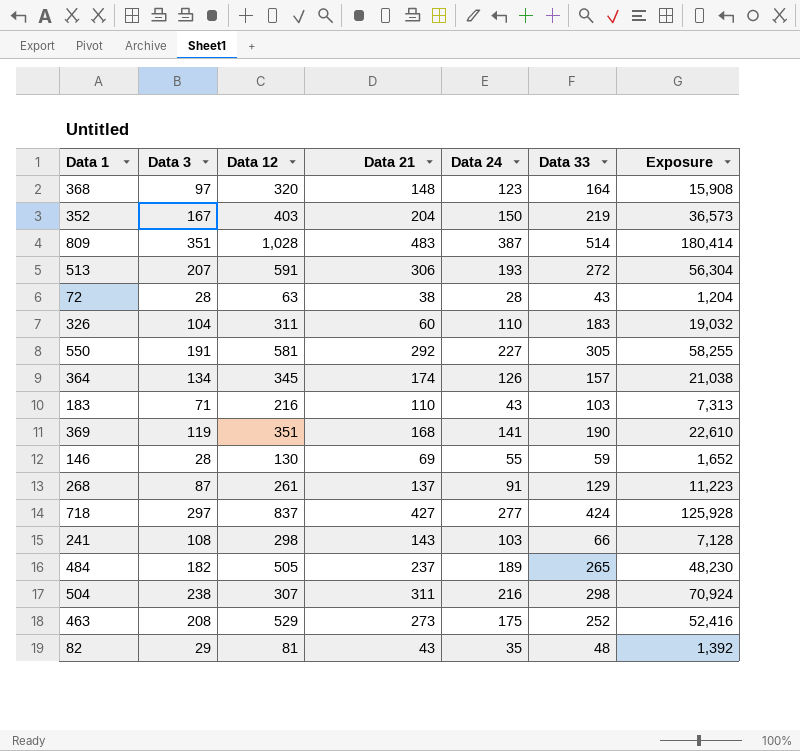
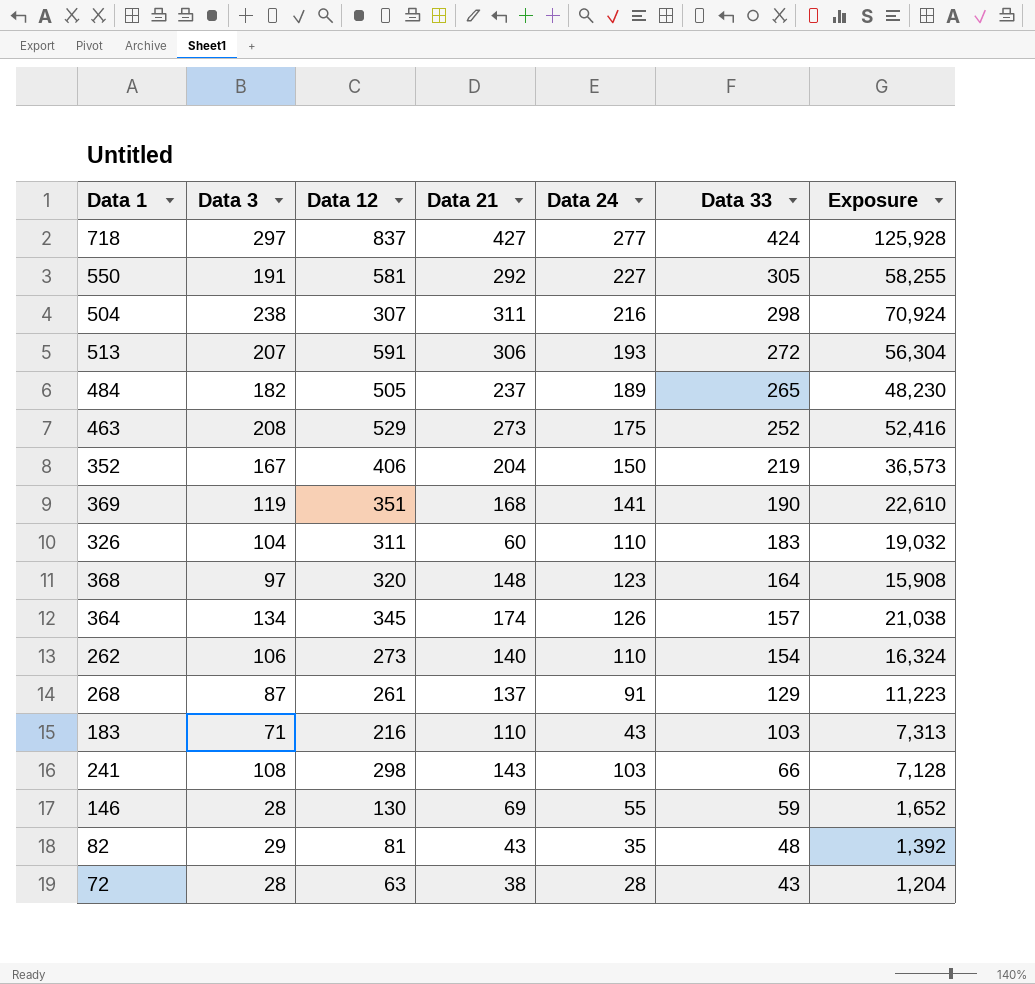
row order: none -> Data 33 descending
row 809: 351 | 1,028 | 483 | 387 | 514 | 180,414 -> none
352 | Data 12: 403 -> 406
row 262: none -> 106 | 273 | 140 | 110 | 154 | 16,324

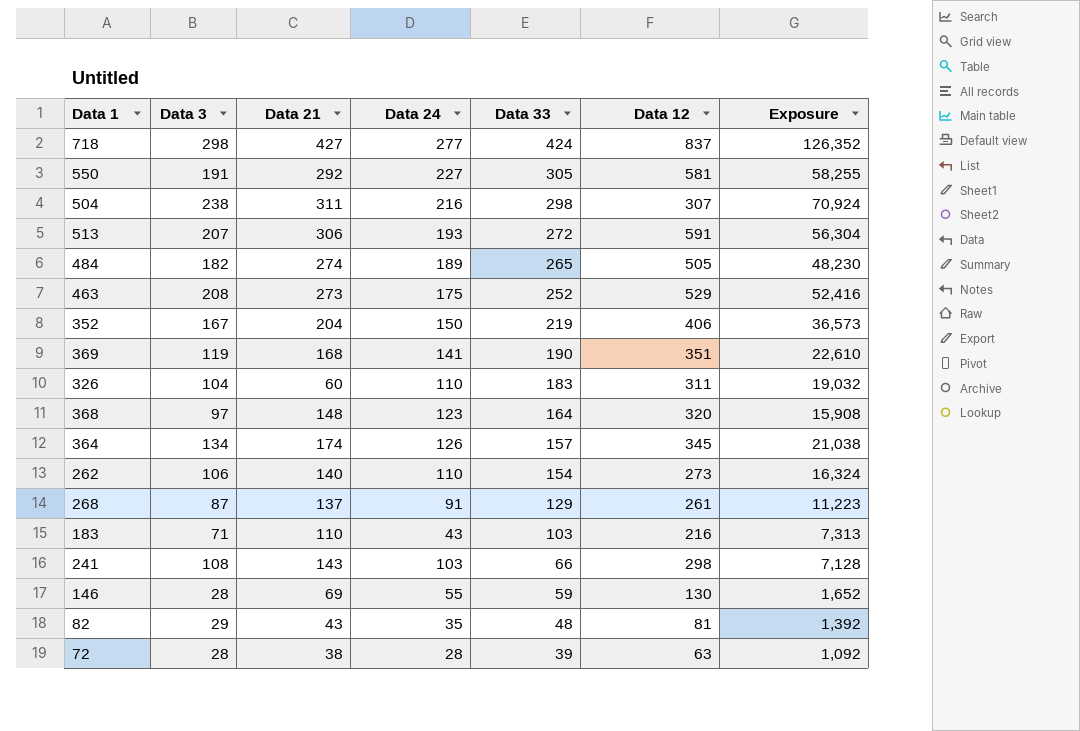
column Data 12 | position: 3 -> 6
718 | Data 3: 297 -> 298
718 | Exposure: 125,928 -> 126,352
484 | Data 21: 237 -> 274
72 | Data 33: 43 -> 39
72 | Exposure: 1,204 -> 1,092

